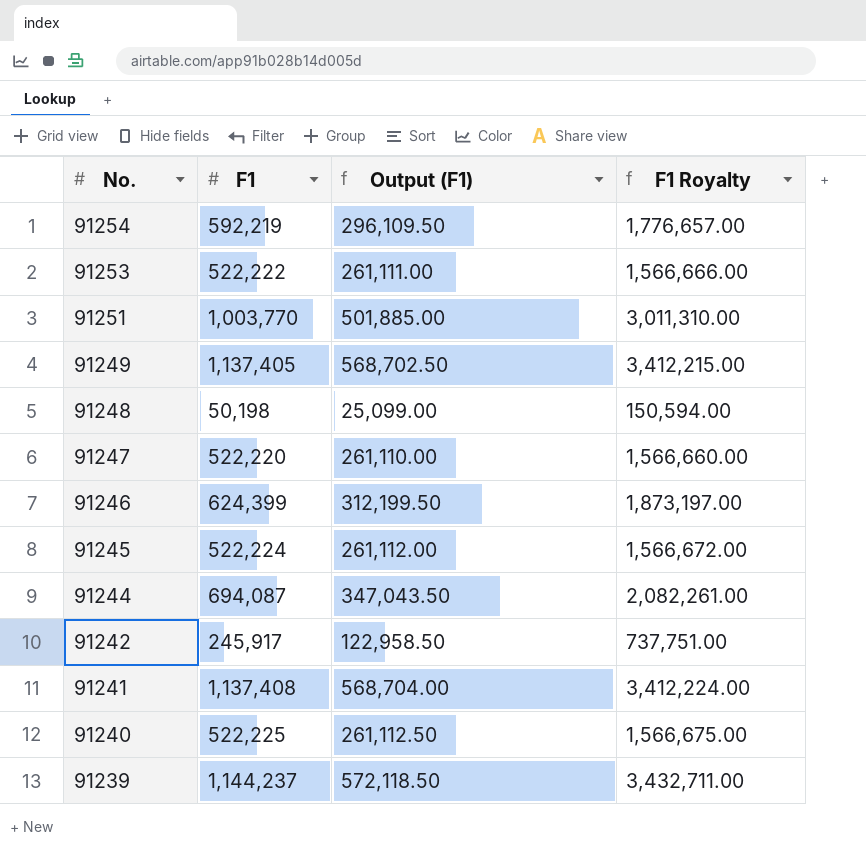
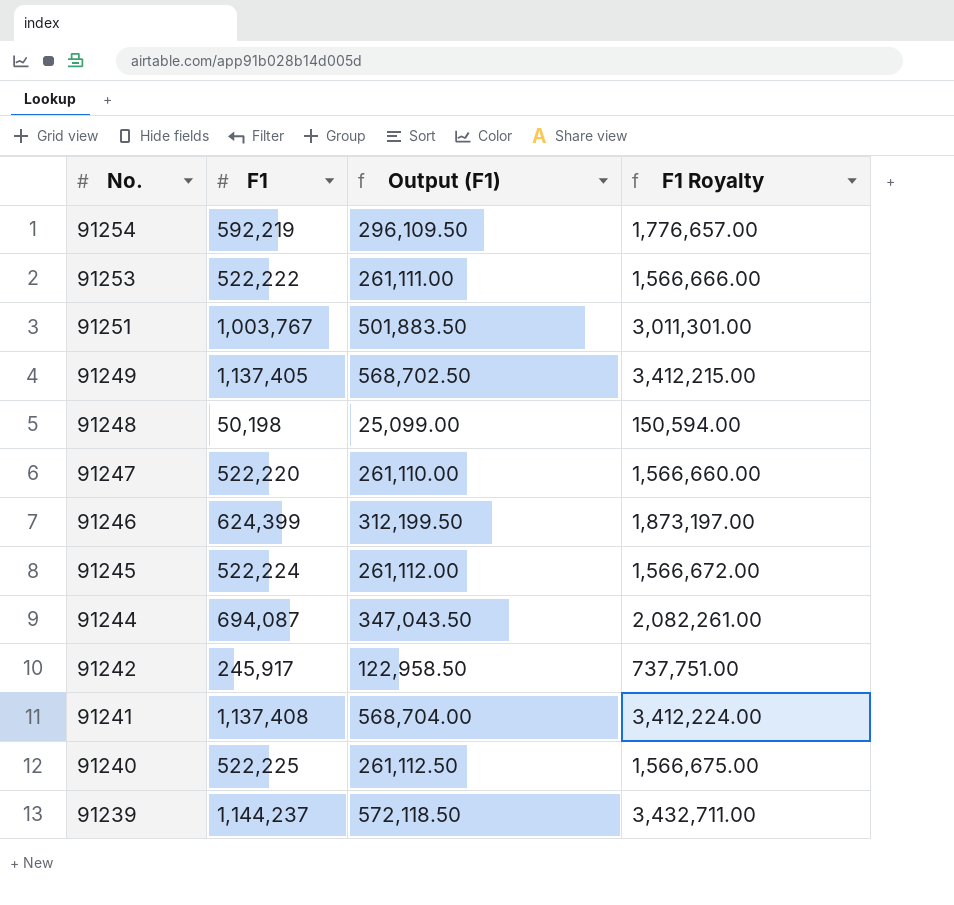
91251 | F1: 1,003,770 -> 1,003,767
91251 | Output (F1): 501,885.00 -> 501,883.50
91251 | F1 Royalty: 3,011,310.00 -> 3,011,301.00

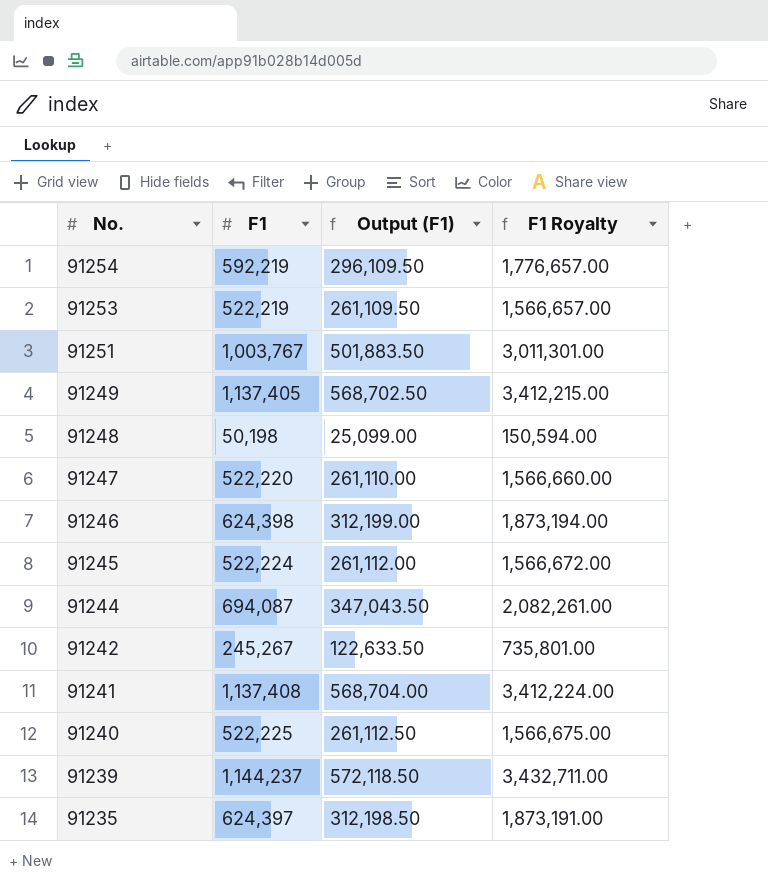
91253 | F1: 522,222 -> 522,219
91253 | Output (F1): 261,111.00 -> 261,109.50
91253 | F1 Royalty: 1,566,666.00 -> 1,566,657.00
91246 | F1: 624,399 -> 624,398
91246 | Output (F1): 312,199.50 -> 312,199.00
91246 | F1 Royalty: 1,873,197.00 -> 1,873,194.00
91242 | F1: 245,917 -> 245,267
91242 | Output (F1): 122,958.50 -> 122,633.50
91242 | F1 Royalty: 737,751.00 -> 735,801.00
row 91235: none -> 624,397 | 312,198.50 | 1,873,191.00

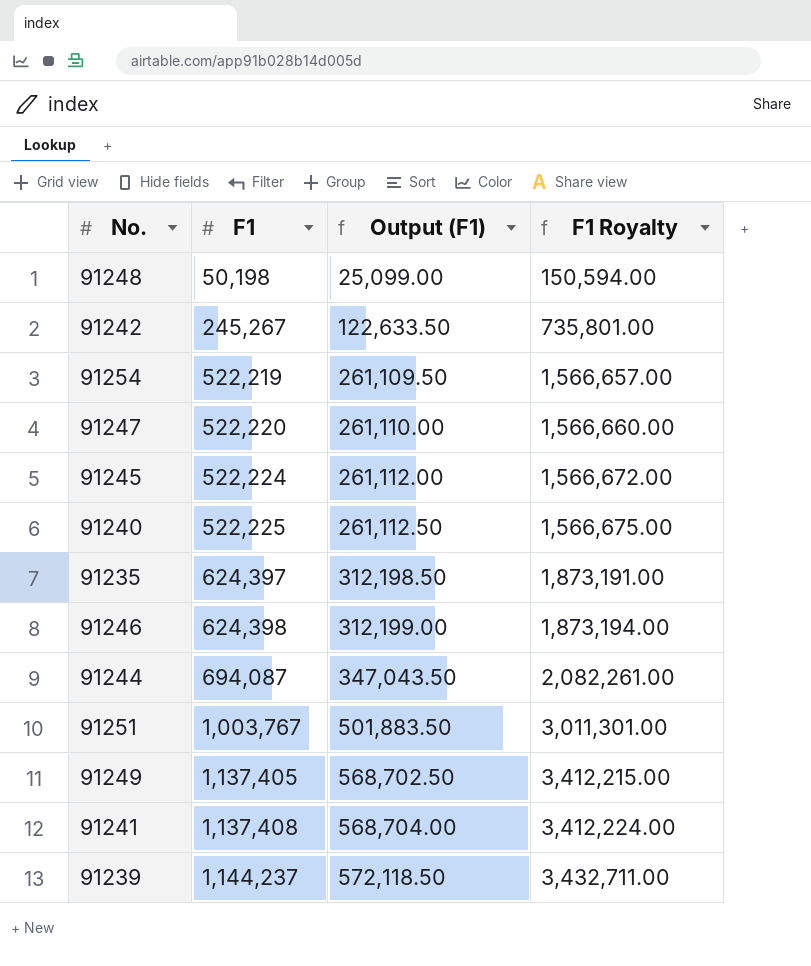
row order: No. descending -> F1 ascending
row 91253: 522,219 | 261,109.50 | 1,566,657.00 -> none
91254 | F1: 592,219 -> 522,219
91254 | Output (F1): 296,109.50 -> 261,109.50
91254 | F1 Royalty: 1,776,657.00 -> 1,566,657.00

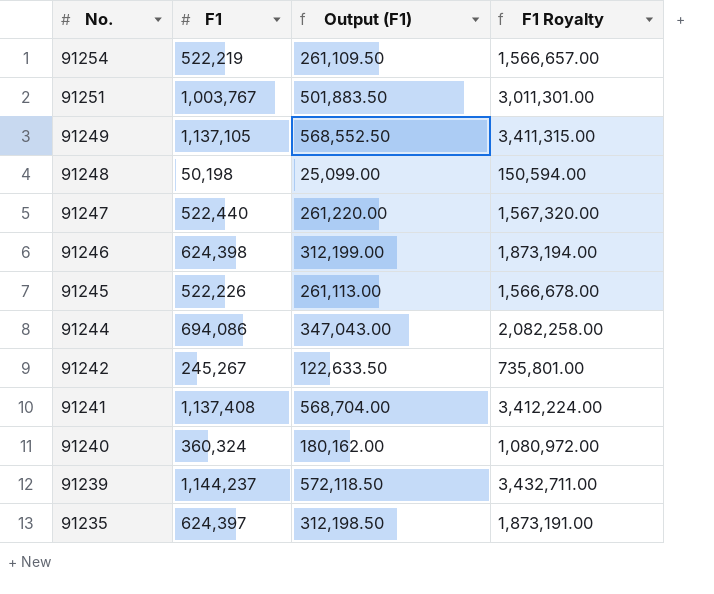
row order: F1 ascending -> No. descending
91249 | F1: 1,137,405 -> 1,137,105
91249 | Output (F1): 568,702.50 -> 568,552.50
91249 | F1 Royalty: 3,412,215.00 -> 3,411,315.00
91247 | F1: 522,220 -> 522,440
91247 | Output (F1): 261,110.00 -> 261,220.00
91247 | F1 Royalty: 1,566,660.00 -> 1,567,320.00
91245 | F1: 522,224 -> 522,226
91245 | Output (F1): 261,112.00 -> 261,113.00
91245 | F1 Royalty: 1,566,672.00 -> 1,566,678.00
91244 | F1: 694,087 -> 694,086
91244 | Output (F1): 347,043.50 -> 347,043.00
91244 | F1 Royalty: 2,082,261.00 -> 2,082,258.00
91240 | F1: 522,225 -> 360,324
91240 | Output (F1): 261,112.50 -> 180,162.00
91240 | F1 Royalty: 1,566,675.00 -> 1,080,972.00

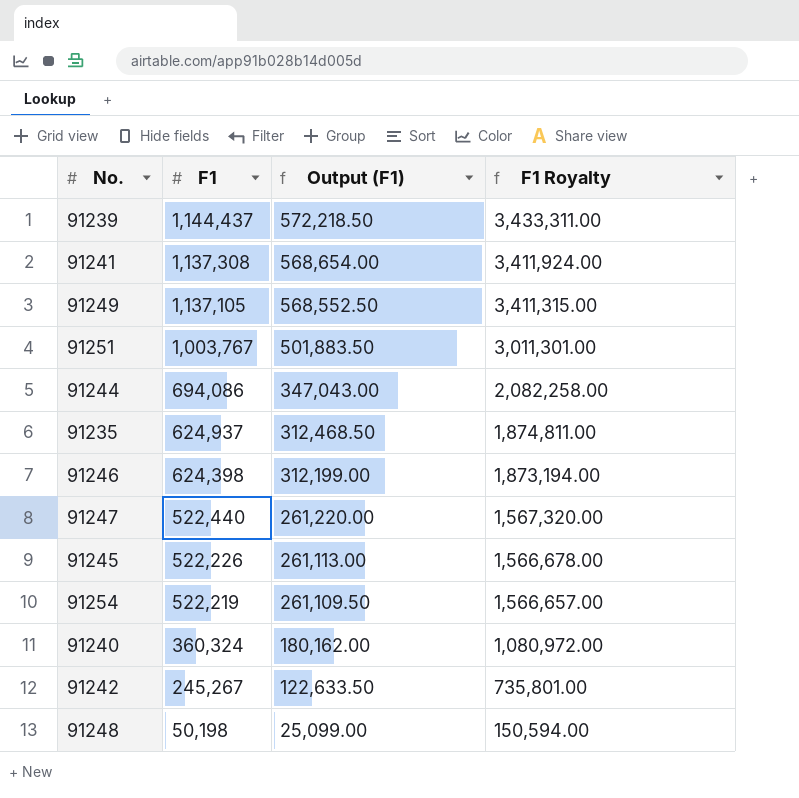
row order: No. descending -> F1 descending
91239 | F1: 1,144,237 -> 1,144,437
91239 | Output (F1): 572,118.50 -> 572,218.50
91239 | F1 Royalty: 3,432,711.00 -> 3,433,311.00
91241 | F1: 1,137,408 -> 1,137,308
91241 | Output (F1): 568,704.00 -> 568,654.00
91241 | F1 Royalty: 3,412,224.00 -> 3,411,924.00
91235 | F1: 624,397 -> 624,937
91235 | Output (F1): 312,198.50 -> 312,468.50
91235 | F1 Royalty: 1,873,191.00 -> 1,874,811.00

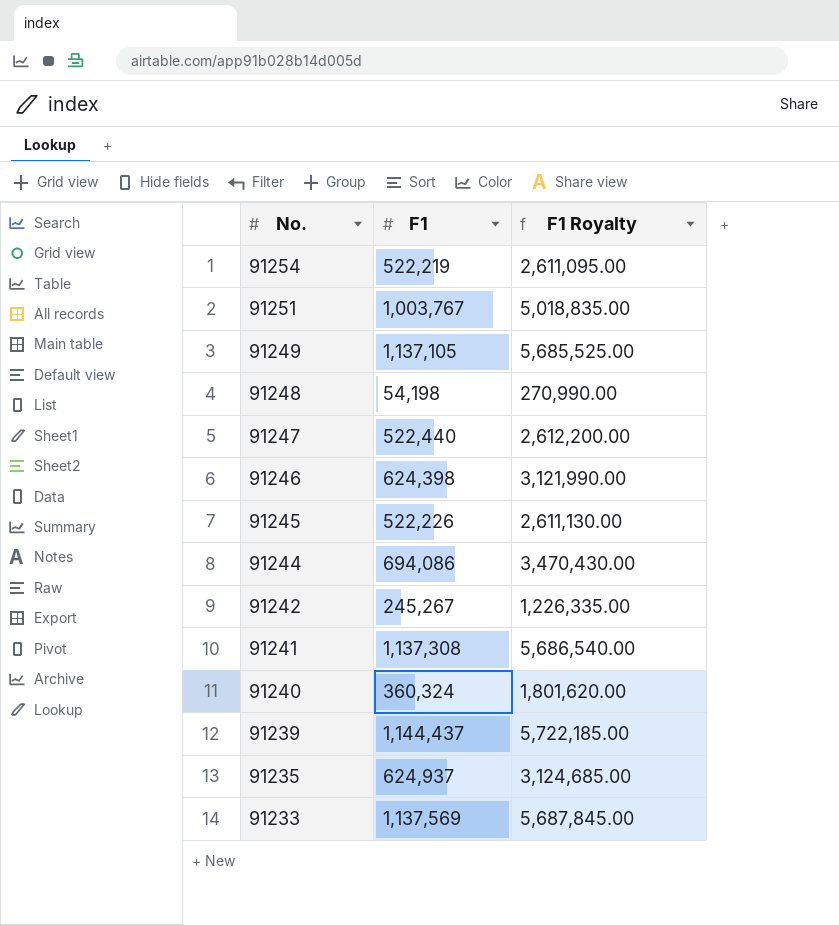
row order: F1 descending -> No. descending
column Output (F1) | formula: [F1] * 0.5 -> none
column F1 Royalty | formula: [F1] * 3 -> [F1] * 5
91248 | F1: 50,198 -> 54,198
row 91233: none -> 1,137,569 | 5,687,845.00

